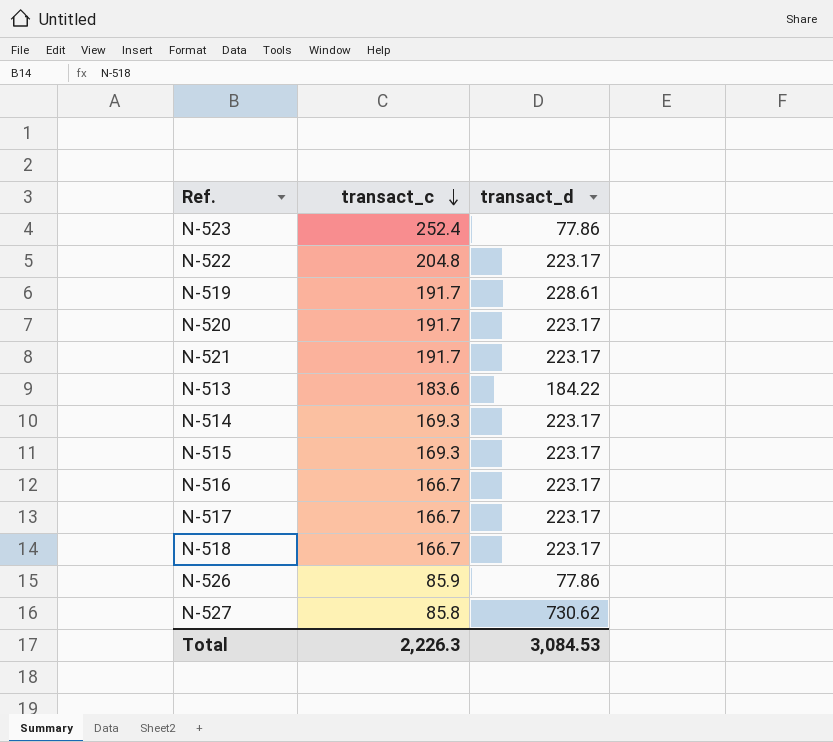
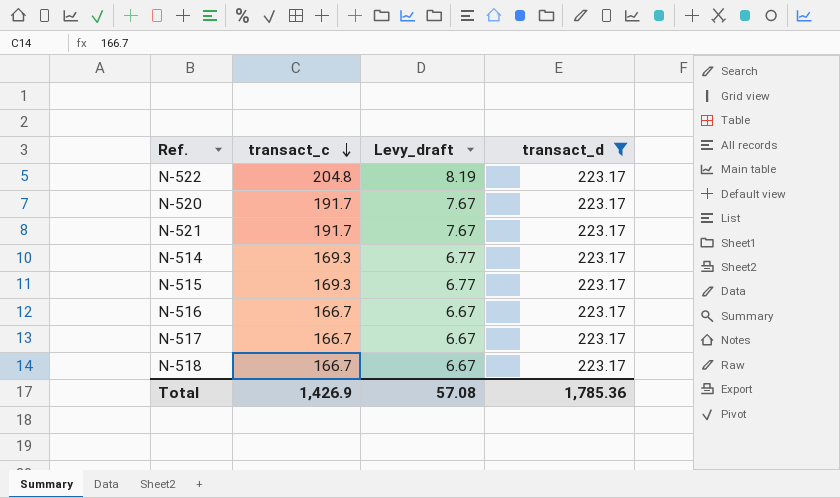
filter: none -> transact_d = 223.17
column Levy_draft | formula: none -> [transact_c] * 0.04
Total | transact_c: 2,226.3 -> 1,426.9
Total | transact_d: 3,084.53 -> 1,785.36

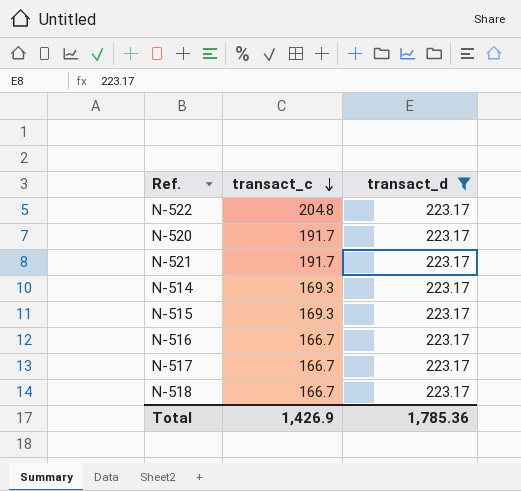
column Levy_draft | formula: [transact_c] * 0.04 -> none

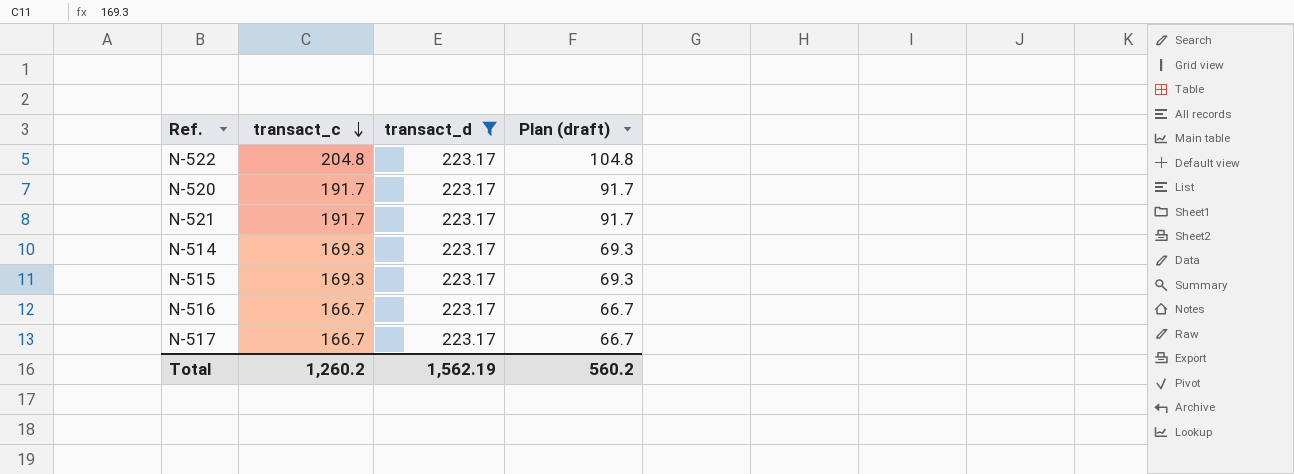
column Plan (draft) | formula: none -> [transact_c] - 100
row N-518: 166.7 | 223.17 -> none
Total | transact_c: 1,426.9 -> 1,260.2
Total | transact_d: 1,785.36 -> 1,562.19

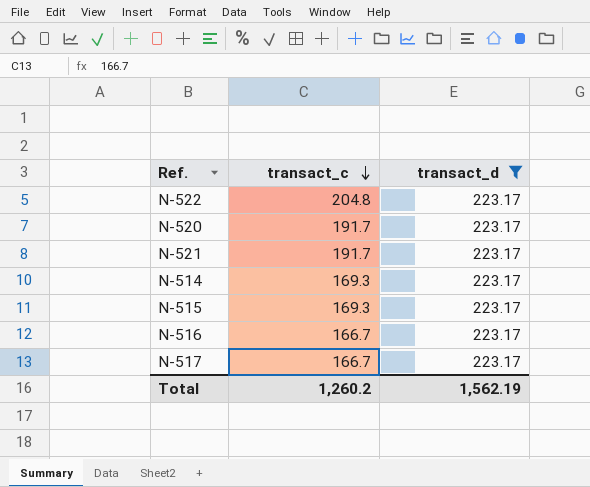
column Plan (draft) | formula: [transact_c] - 100 -> none

